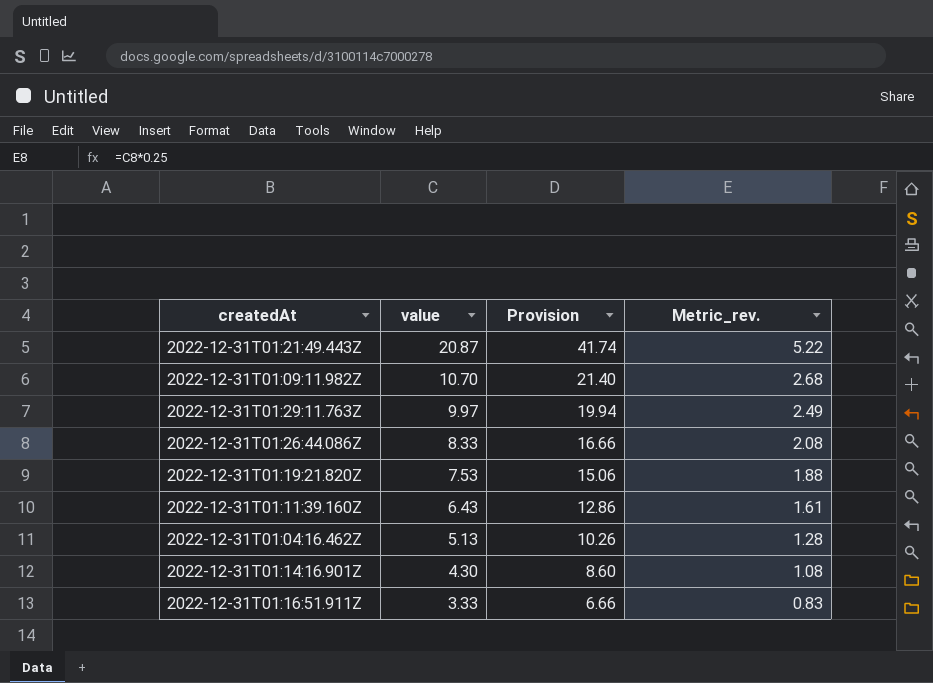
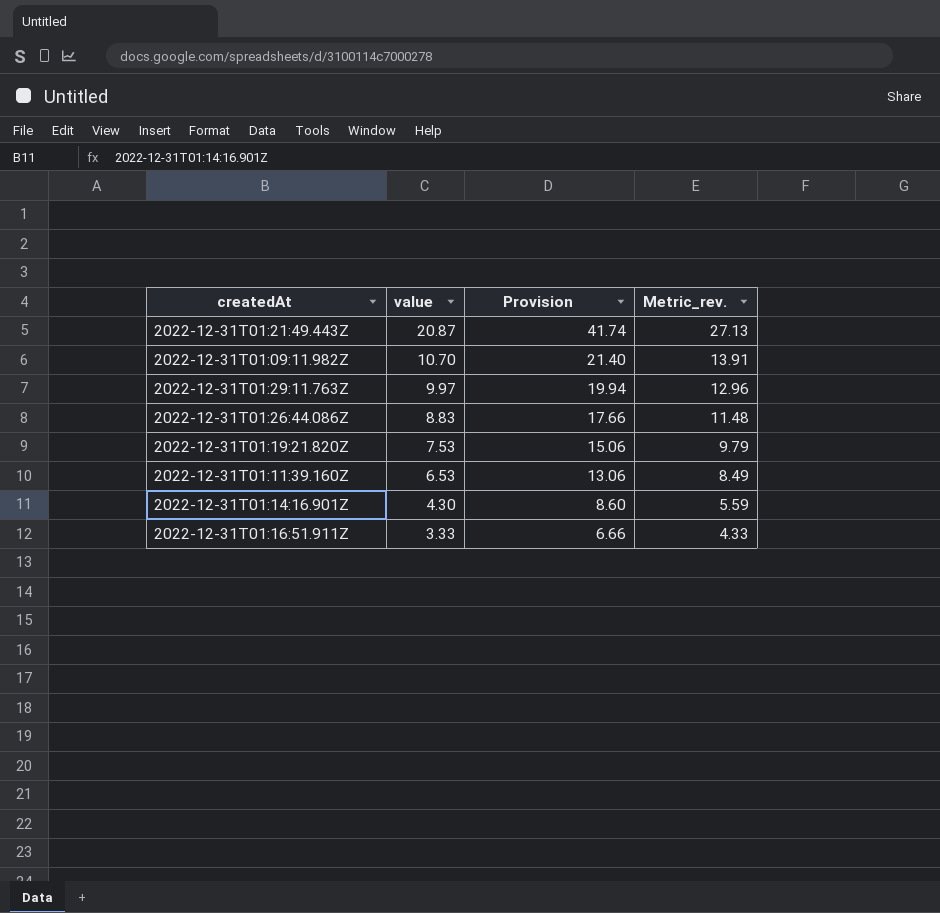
column Metric_rev. | formula: [value] * 0.25 -> [value] * 1.3
row 2022-12-31T01:04:16.462Z: 5.13 | 10.26 | 1.28 -> none
2022-12-31T01:26:44.086Z | value: 8.33 -> 8.83
2022-12-31T01:26:44.086Z | Provision: 16.66 -> 17.66
2022-12-31T01:11:39.160Z | value: 6.43 -> 6.53
2022-12-31T01:11:39.160Z | Provision: 12.86 -> 13.06

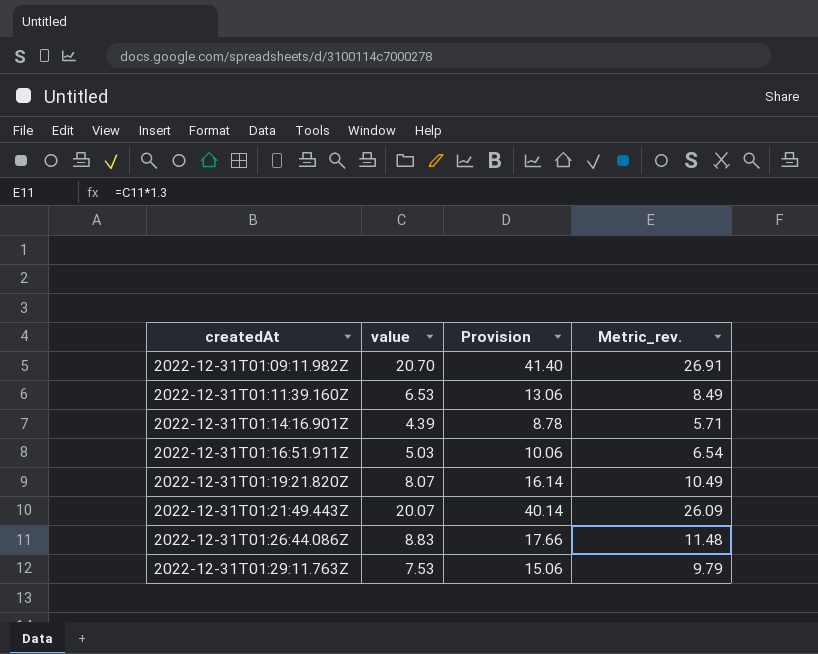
row order: value descending -> createdAt ascending
2022-12-31T01:09:11.982Z | value: 10.70 -> 20.70
2022-12-31T01:09:11.982Z | Provision: 21.40 -> 41.40
2022-12-31T01:09:11.982Z | Metric_rev.: 13.91 -> 26.91
2022-12-31T01:14:16.901Z | value: 4.30 -> 4.39
2022-12-31T01:14:16.901Z | Provision: 8.60 -> 8.78
2022-12-31T01:14:16.901Z | Metric_rev.: 5.59 -> 5.71
2022-12-31T01:16:51.911Z | value: 3.33 -> 5.03
2022-12-31T01:16:51.911Z | Provision: 6.66 -> 10.06
2022-12-31T01:16:51.911Z | Metric_rev.: 4.33 -> 6.54
2022-12-31T01:19:21.820Z | value: 7.53 -> 8.07
2022-12-31T01:19:21.820Z | Provision: 15.06 -> 16.14
2022-12-31T01:19:21.820Z | Metric_rev.: 9.79 -> 10.49
2022-12-31T01:21:49.443Z | value: 20.87 -> 20.07
2022-12-31T01:21:49.443Z | Provision: 41.74 -> 40.14
2022-12-31T01:21:49.443Z | Metric_rev.: 27.13 -> 26.09
2022-12-31T01:29:11.763Z | value: 9.97 -> 7.53
2022-12-31T01:29:11.763Z | Provision: 19.94 -> 15.06
2022-12-31T01:29:11.763Z | Metric_rev.: 12.96 -> 9.79

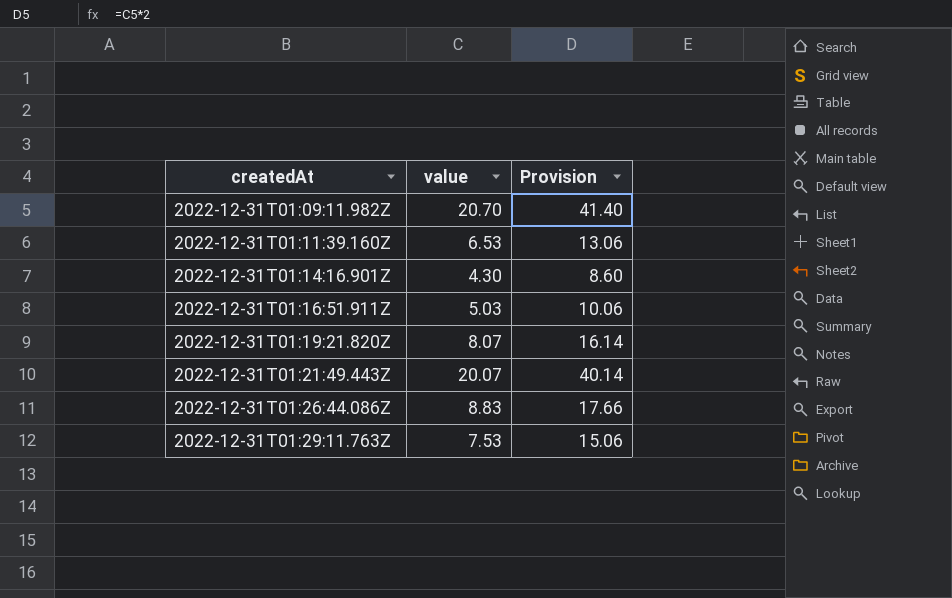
column Metric_rev. | formula: [value] * 1.3 -> none
2022-12-31T01:14:16.901Z | value: 4.39 -> 4.30
2022-12-31T01:14:16.901Z | Provision: 8.78 -> 8.60

